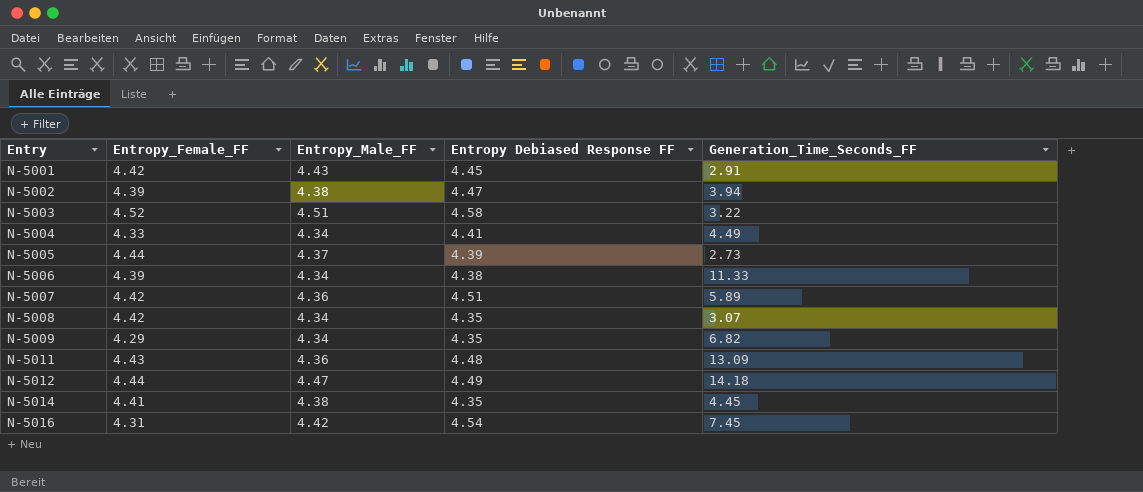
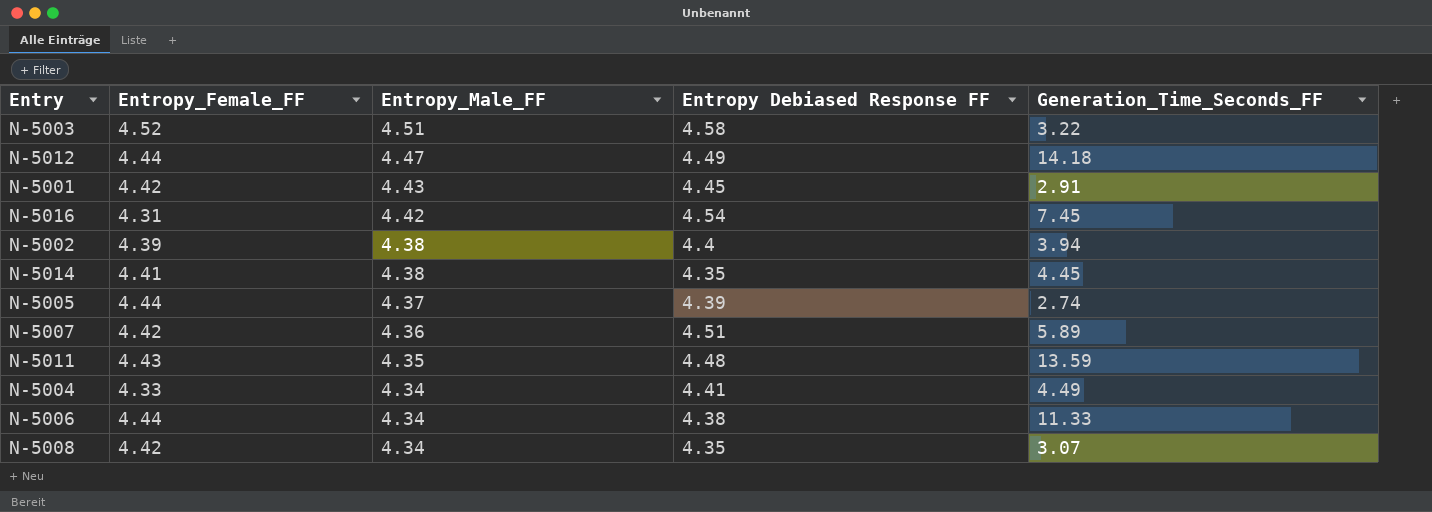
row order: Entry ascending -> Entropy_Male_FF descending
row N-5009: 4.29 | 4.34 | 4.35 | 6.82 -> none
N-5002 | Entropy Debiased Response FF: 4.47 -> 4.4
N-5005 | Generation_Time_Seconds_FF: 2.73 -> 2.74
N-5011 | Entropy_Male_FF: 4.36 -> 4.35
N-5011 | Generation_Time_Seconds_FF: 13.09 -> 13.59
N-5006 | Entropy_Female_FF: 4.39 -> 4.44

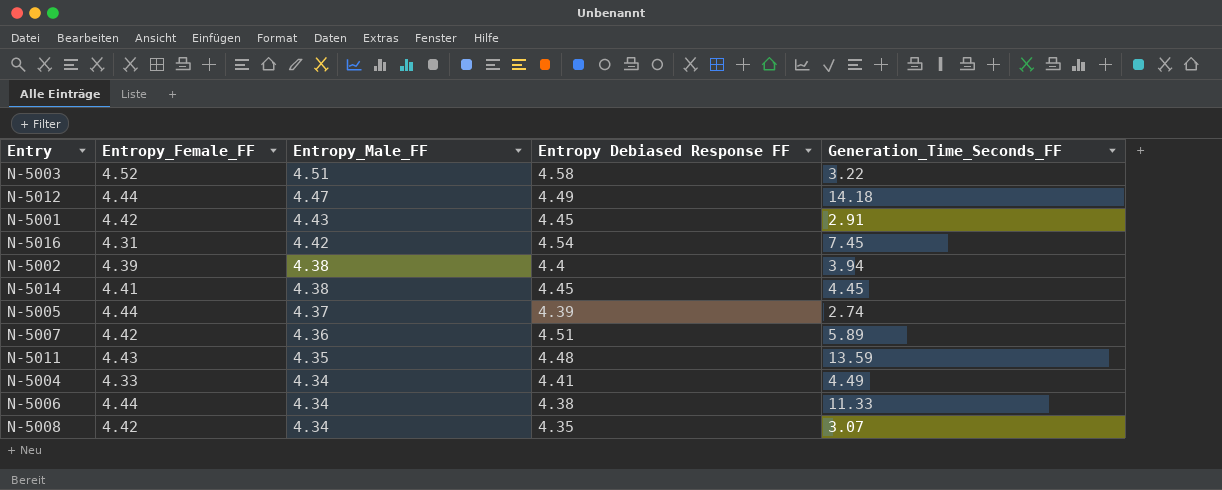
N-5014 | Entropy Debiased Response FF: 4.35 -> 4.45

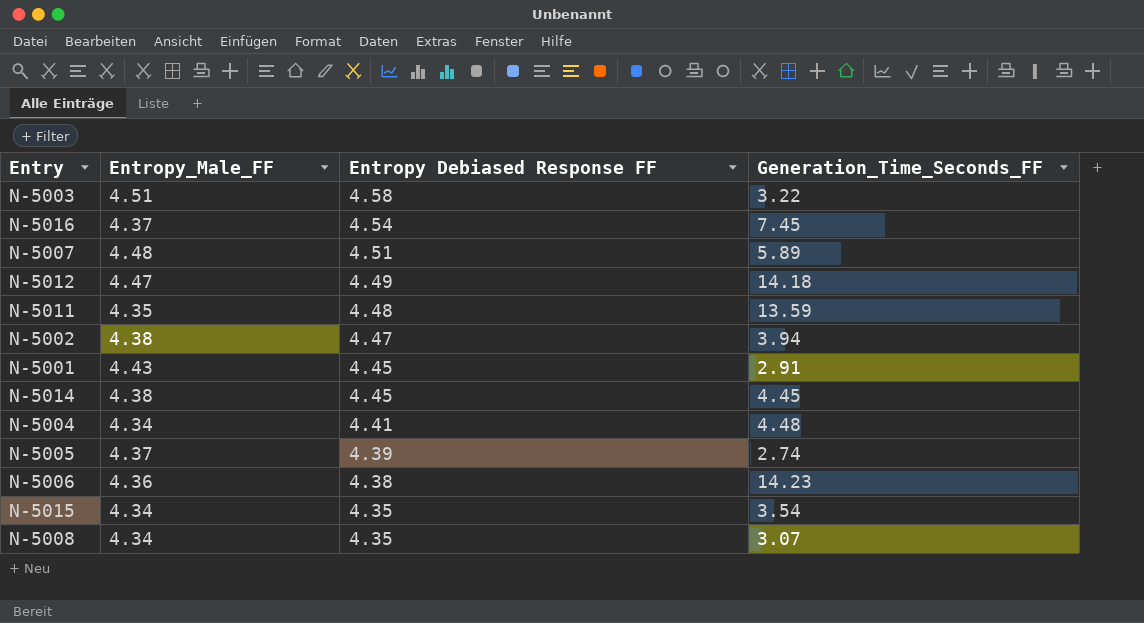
row order: Entropy_Male_FF descending -> Entropy Debiased Response FF descending
column Entropy_Female_FF | position: 2 -> none
N-5016 | Entropy_Male_FF: 4.42 -> 4.37
N-5007 | Entropy_Male_FF: 4.36 -> 4.48
N-5002 | Entropy Debiased Response FF: 4.4 -> 4.47
N-5004 | Generation_Time_Seconds_FF: 4.49 -> 4.48
N-5006 | Entropy_Male_FF: 4.34 -> 4.36
N-5006 | Generation_Time_Seconds_FF: 11.33 -> 14.23
row N-5015: none -> 4.34 | 4.35 | 3.54

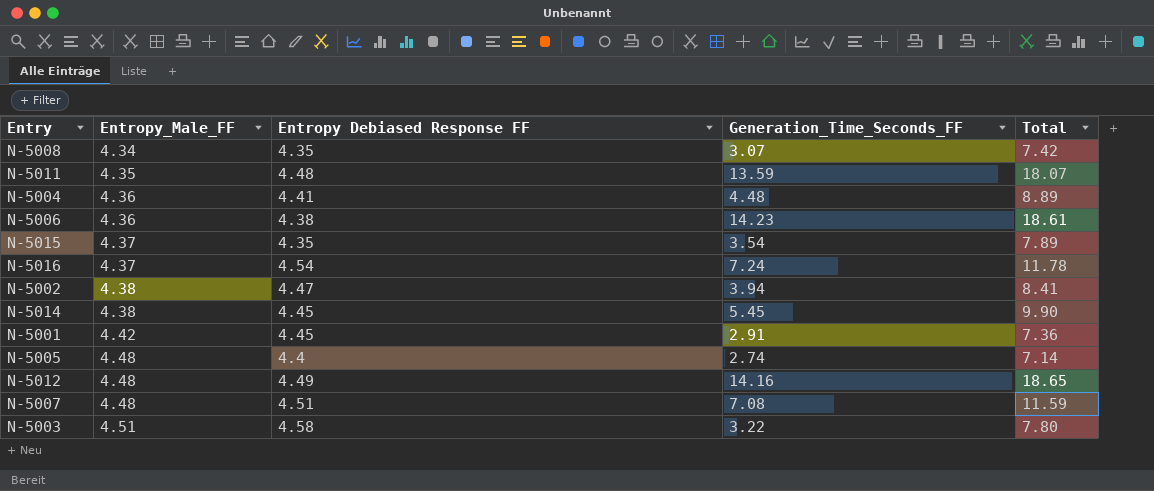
row order: Entropy Debiased Response FF descending -> Entropy_Male_FF ascending
column Total | formula: none -> [Entropy Debiased Response FF] + [Generation_Time_Seconds_FF]
N-5004 | Entropy_Male_FF: 4.34 -> 4.36
N-5015 | Entropy_Male_FF: 4.34 -> 4.37
N-5016 | Generation_Time_Seconds_FF: 7.45 -> 7.24
N-5014 | Generation_Time_Seconds_FF: 4.45 -> 5.45
N-5001 | Entropy_Male_FF: 4.43 -> 4.42
N-5005 | Entropy_Male_FF: 4.37 -> 4.48
N-5005 | Entropy Debiased Response FF: 4.39 -> 4.4
N-5012 | Entropy_Male_FF: 4.47 -> 4.48
N-5012 | Generation_Time_Seconds_FF: 14.18 -> 14.16
N-5007 | Generation_Time_Seconds_FF: 5.89 -> 7.08

